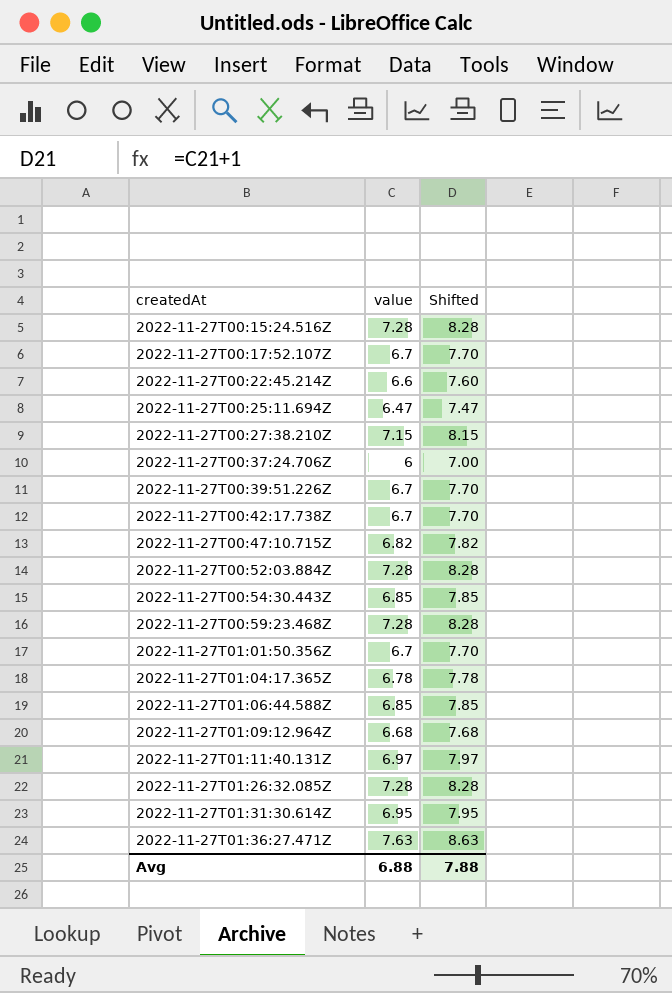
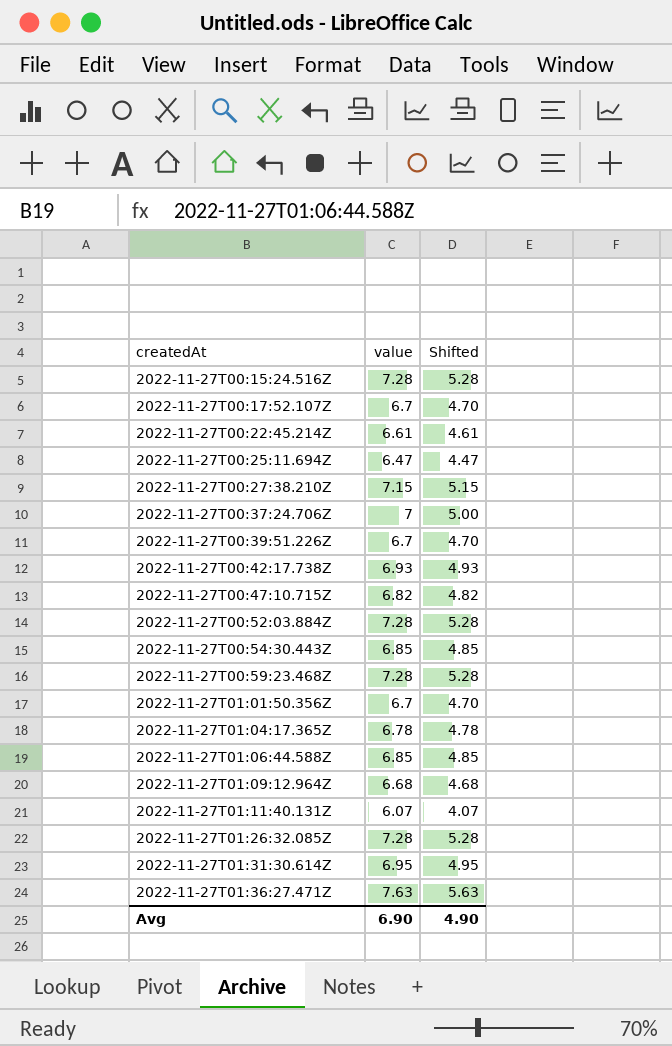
column Shifted | formula: [value] + 1 -> [value] - 2
2022-11-27T00:22:45.214Z | value: 6.6 -> 6.61
2022-11-27T00:37:24.706Z | value: 6 -> 7
2022-11-27T00:42:17.738Z | value: 6.7 -> 6.93
2022-11-27T01:11:40.131Z | value: 6.97 -> 6.07
Avg | value: 6.88 -> 6.90
Avg | Shifted: 7.88 -> 4.90

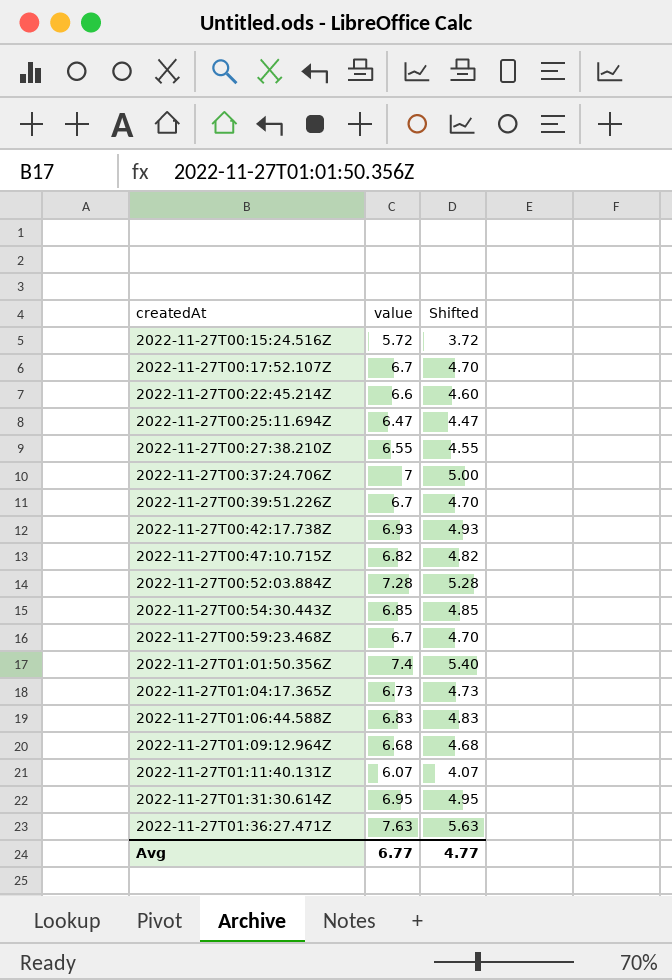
row 2022-11-27T01:26:32.085Z: 7.28 | 5.28 -> none
2022-11-27T00:15:24.516Z | value: 7.28 -> 5.72
2022-11-27T00:15:24.516Z | Shifted: 5.28 -> 3.72
2022-11-27T00:22:45.214Z | value: 6.61 -> 6.6
2022-11-27T00:22:45.214Z | Shifted: 4.61 -> 4.60
2022-11-27T00:27:38.210Z | value: 7.15 -> 6.55
2022-11-27T00:27:38.210Z | Shifted: 5.15 -> 4.55
2022-11-27T00:59:23.468Z | value: 7.28 -> 6.7
2022-11-27T00:59:23.468Z | Shifted: 5.28 -> 4.70
2022-11-27T01:01:50.356Z | value: 6.7 -> 7.4
2022-11-27T01:01:50.356Z | Shifted: 4.70 -> 5.40
2022-11-27T01:04:17.365Z | value: 6.78 -> 6.73
2022-11-27T01:04:17.365Z | Shifted: 4.78 -> 4.73
2022-11-27T01:06:44.588Z | value: 6.85 -> 6.83
2022-11-27T01:06:44.588Z | Shifted: 4.85 -> 4.83
Avg | value: 6.90 -> 6.77
Avg | Shifted: 4.90 -> 4.77

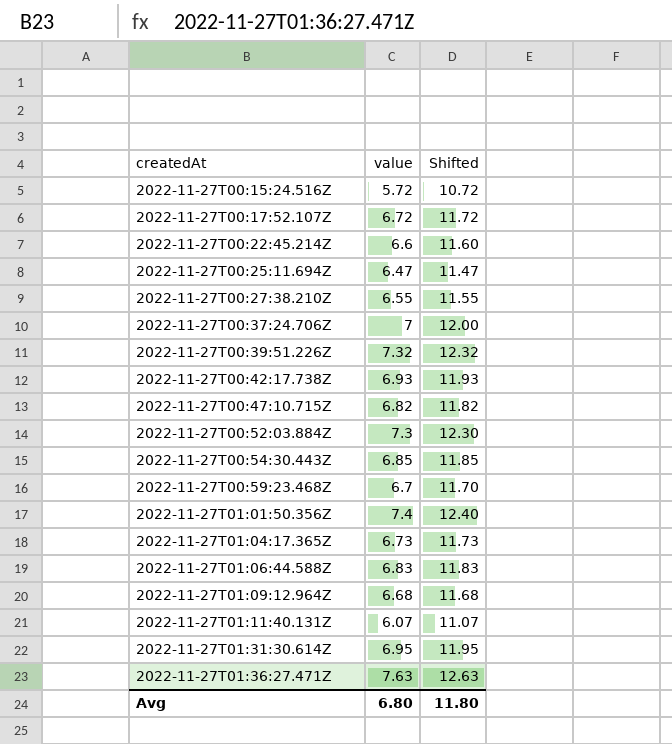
column Shifted | formula: [value] - 2 -> [value] + 5
2022-11-27T00:17:52.107Z | value: 6.7 -> 6.72
2022-11-27T00:39:51.226Z | value: 6.7 -> 7.32
2022-11-27T00:52:03.884Z | value: 7.28 -> 7.3
Avg | value: 6.77 -> 6.80
Avg | Shifted: 4.77 -> 11.80

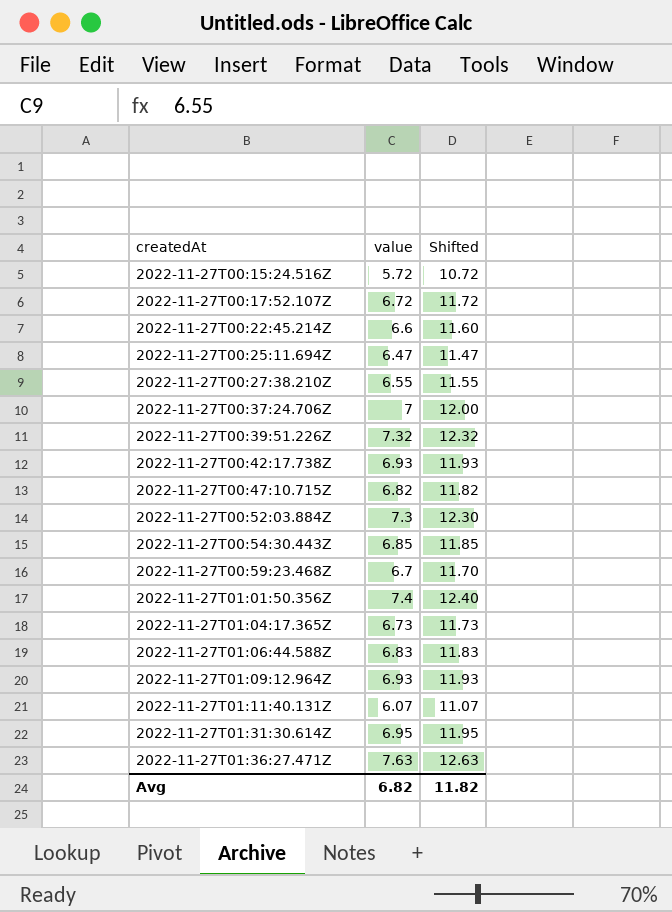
2022-11-27T01:09:12.964Z | value: 6.68 -> 6.93
2022-11-27T01:09:12.964Z | Shifted: 11.68 -> 11.93
Avg | value: 6.80 -> 6.82
Avg | Shifted: 11.80 -> 11.82

